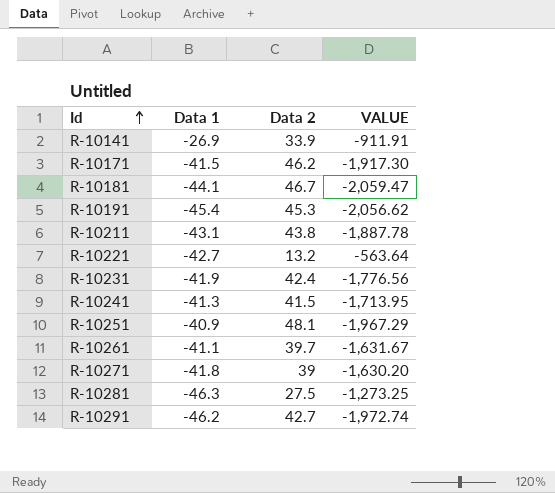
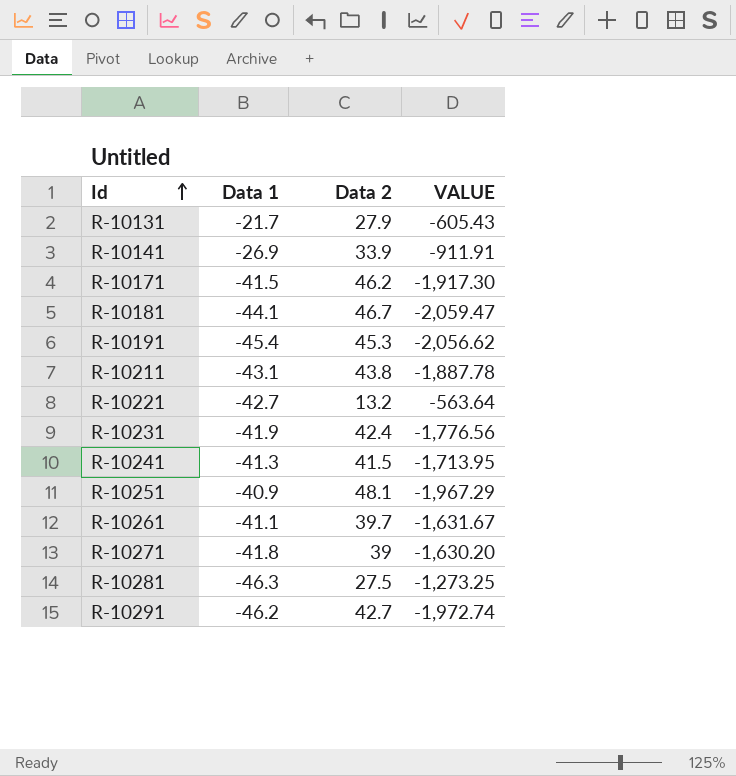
row R-10131: none -> -21.7 | 27.9 | -605.43

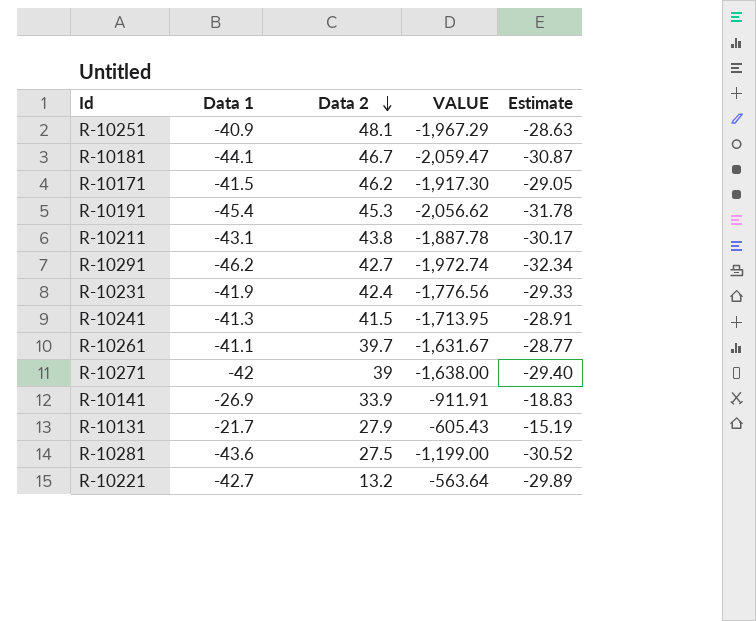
row order: Id ascending -> Data 2 descending
column Estimate | formula: none -> [Data 1] * 0.7
R-10271 | Data 1: -41.8 -> -42
R-10271 | VALUE: -1,630.20 -> -1,638.00
R-10281 | Data 1: -46.3 -> -43.6
R-10281 | VALUE: -1,273.25 -> -1,199.00

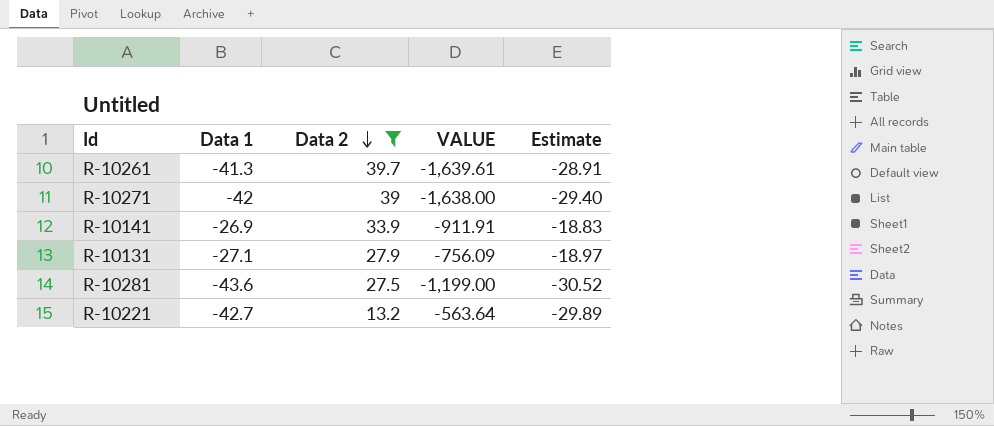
filter: none -> Data 2 <= 39.7
R-10261 | Data 1: -41.1 -> -41.3
R-10261 | VALUE: -1,631.67 -> -1,639.61
R-10261 | Estimate: -28.77 -> -28.91
R-10131 | Data 1: -21.7 -> -27.1
R-10131 | VALUE: -605.43 -> -756.09
R-10131 | Estimate: -15.19 -> -18.97

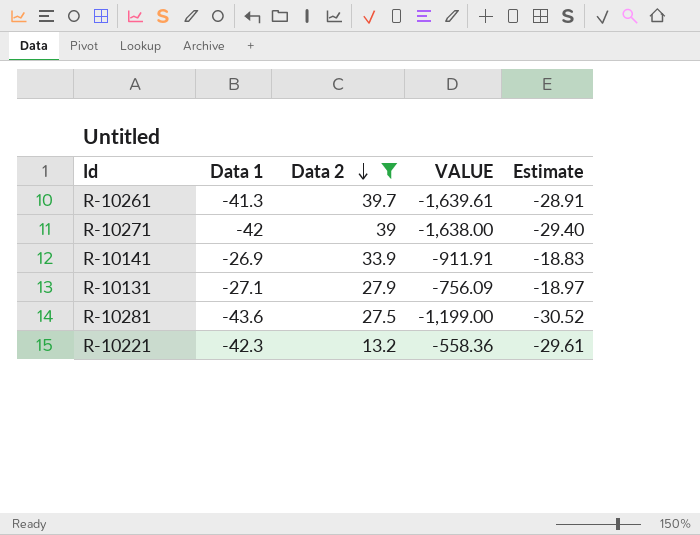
R-10221 | Data 1: -42.7 -> -42.3
R-10221 | VALUE: -563.64 -> -558.36
R-10221 | Estimate: -29.89 -> -29.61

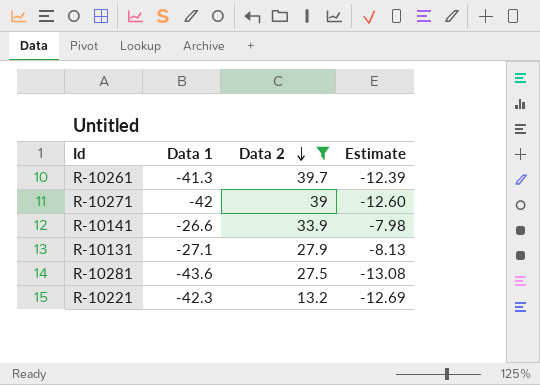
column VALUE | formula: [Data 1] * [Data 2] -> none
column Estimate | formula: [Data 1] * 0.7 -> [Data 1] * 0.3
R-10141 | Data 1: -26.9 -> -26.6

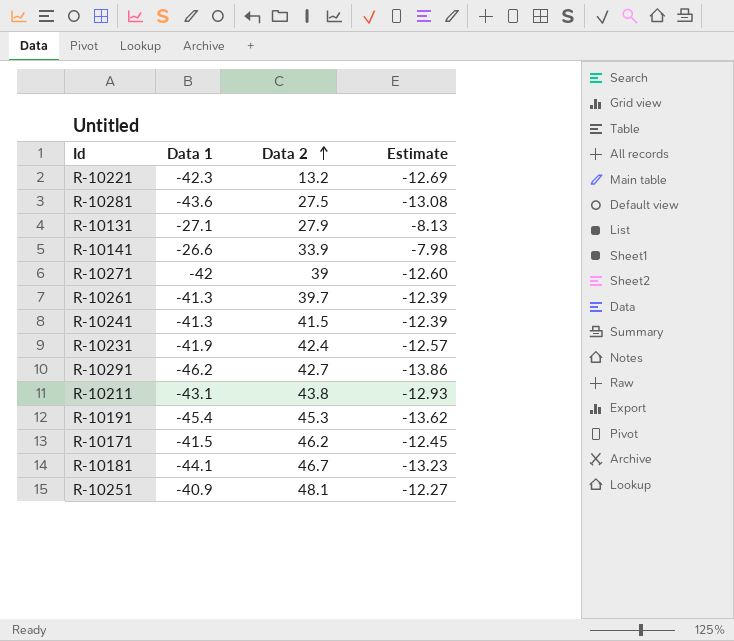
filter: Data 2 <= 39.7 -> none
row order: Data 2 descending -> Data 2 ascending

